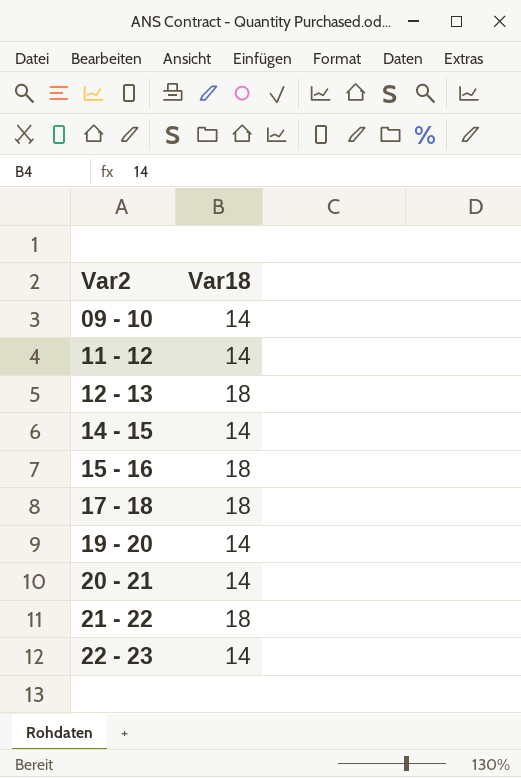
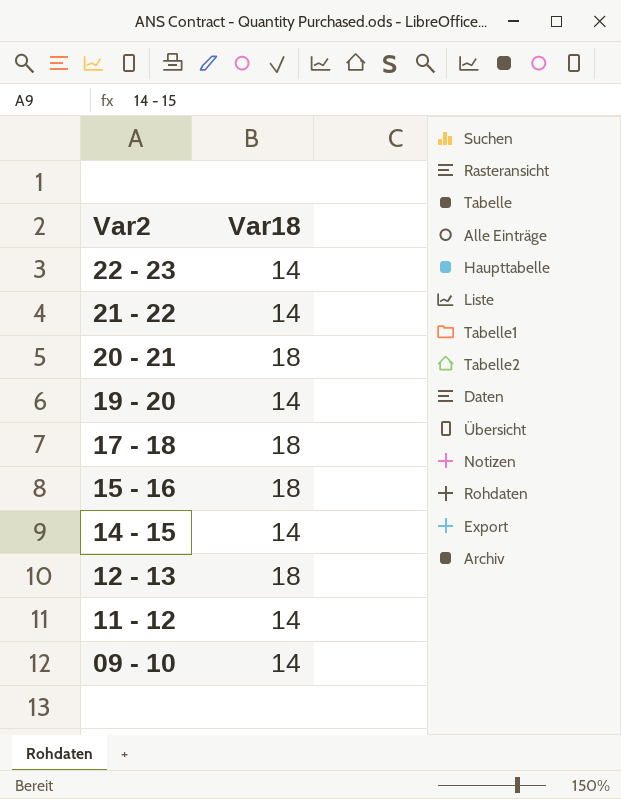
row order: Var2 ascending -> Var2 descending
21 - 22 | Var18: 18 -> 14
20 - 21 | Var18: 14 -> 18

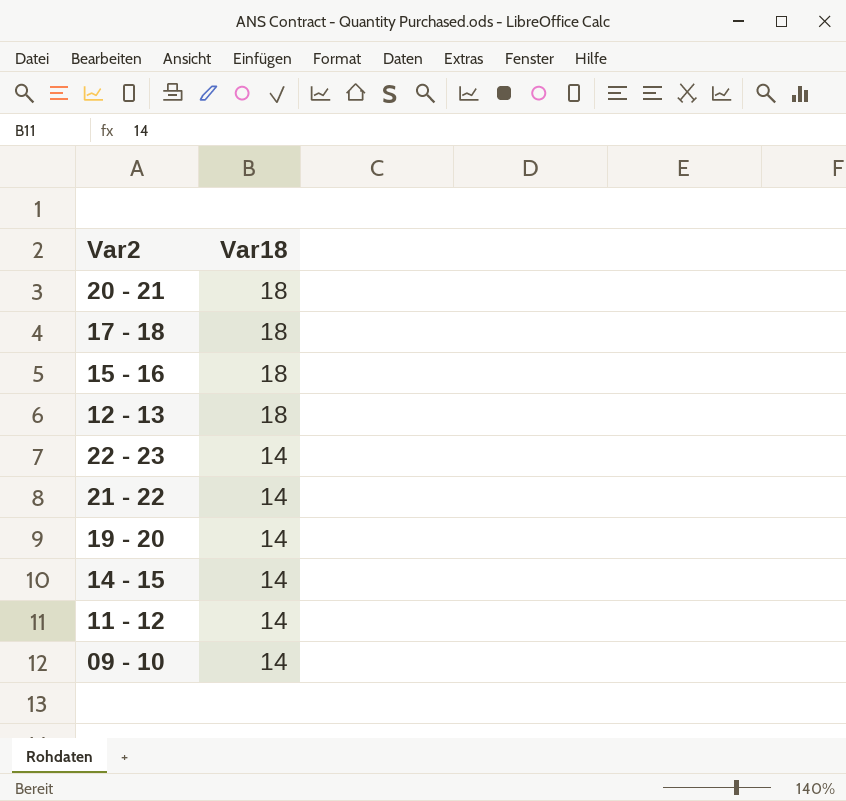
row order: Var2 descending -> Var18 descending

